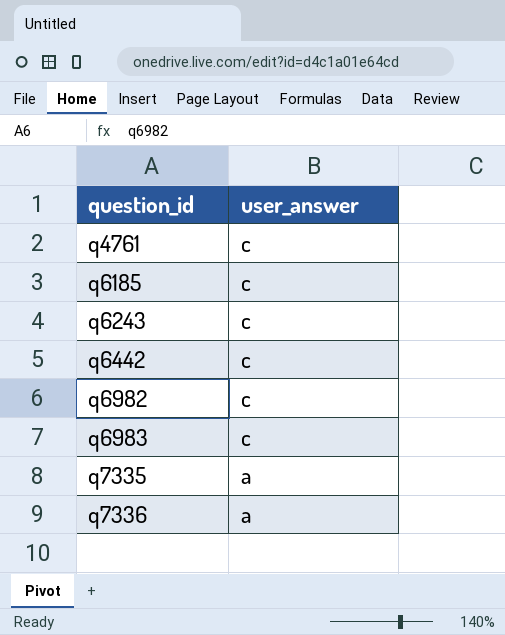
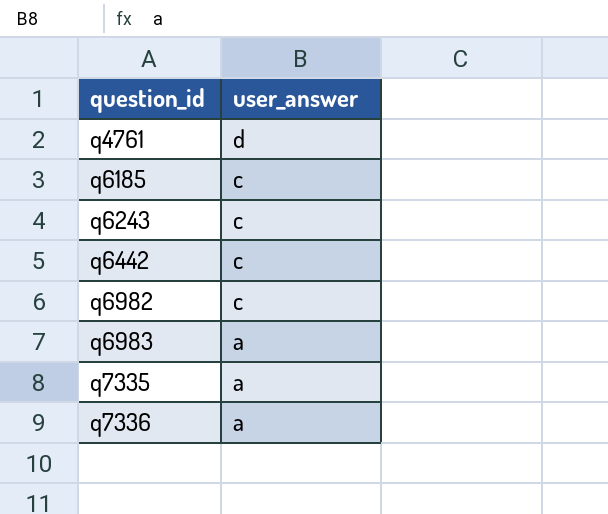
q4761 | user_answer: c -> d
q6983 | user_answer: c -> a

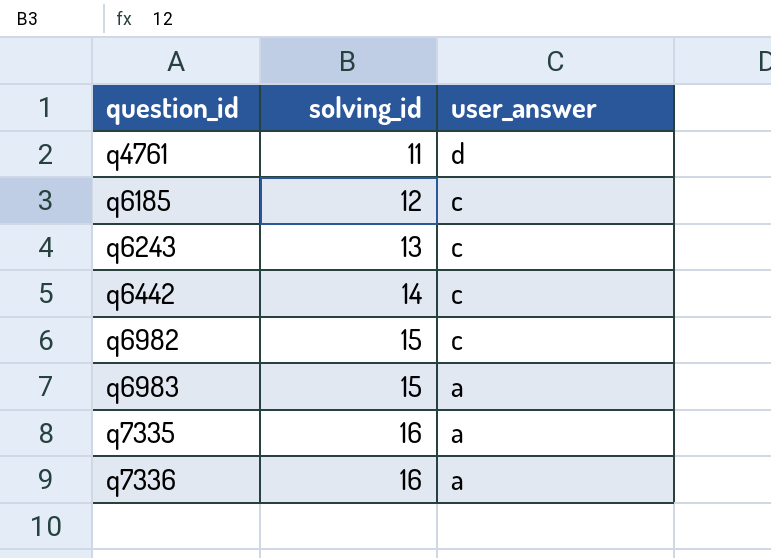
column solving_id | position: none -> 2

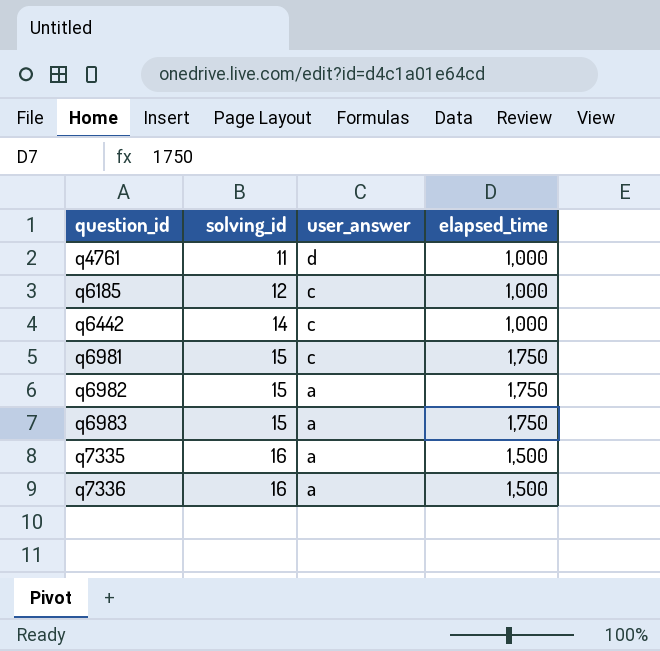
column elapsed_time | position: none -> 4
row q6243: 13 | c -> none
row q6981: none -> 15 | c | 1,750
q6982 | user_answer: c -> a

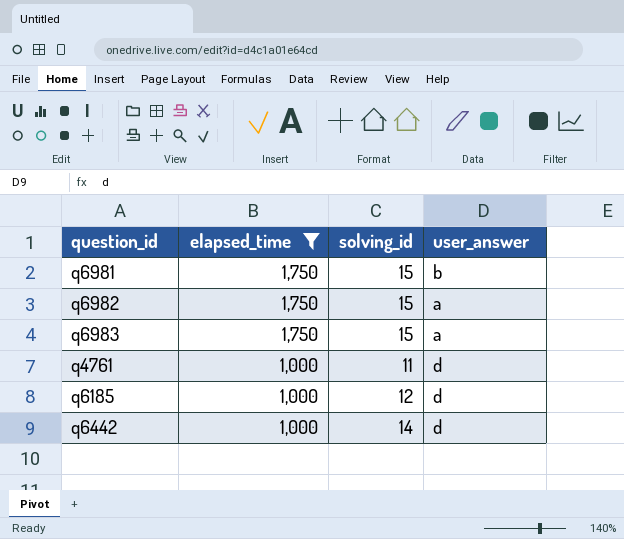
filter: none -> elapsed_time != 1,500
row order: question_id ascending -> elapsed_time descending
column elapsed_time | position: 4 -> 2
q6981 | user_answer: c -> b
q6185 | user_answer: c -> d
q6442 | user_answer: c -> d

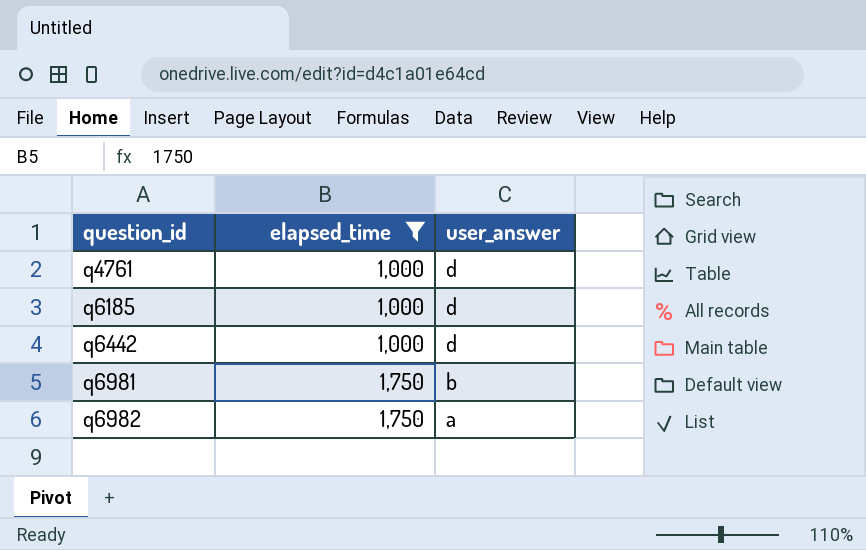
row order: elapsed_time descending -> question_id ascending
column solving_id | position: 3 -> none
row q6983: 1,750 | 15 | a -> none

